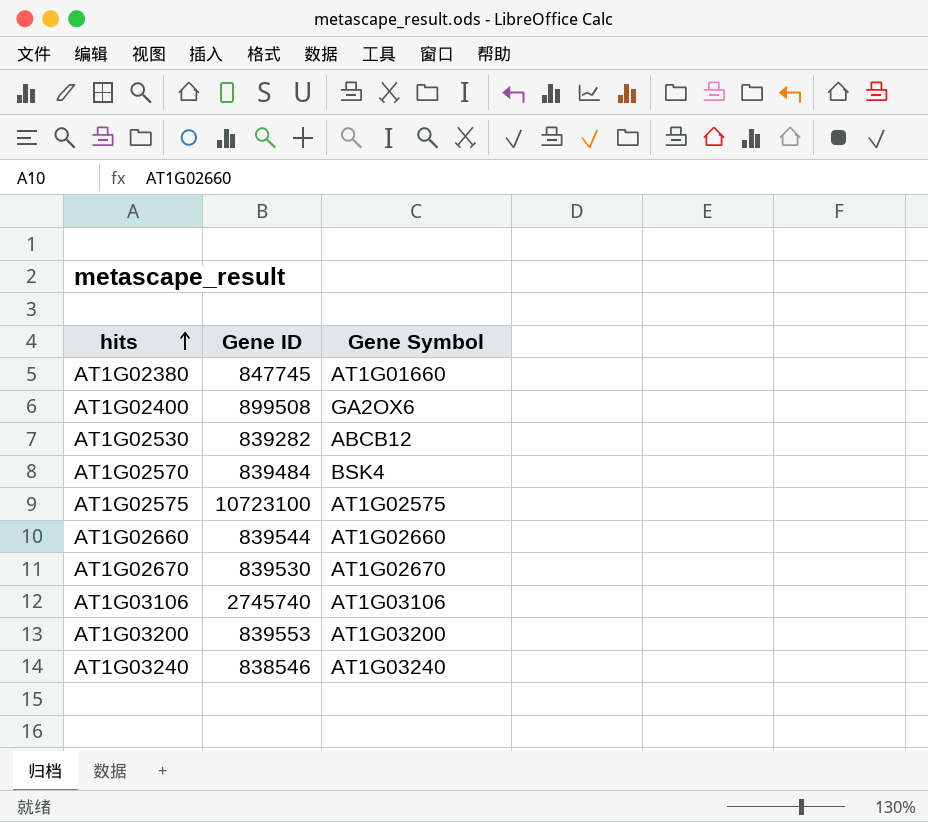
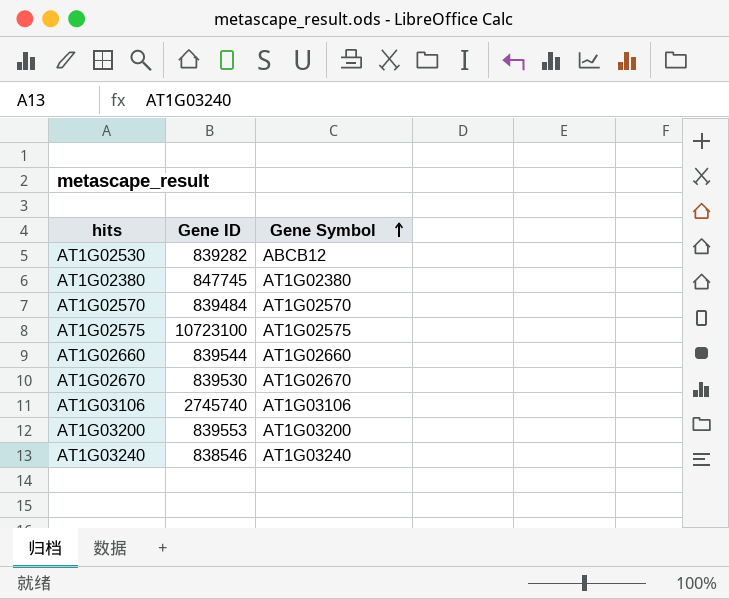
row order: hits ascending -> Gene Symbol ascending
row AT1G02400: 899508 | GA2OX6 -> none
AT1G02380 | Gene Symbol: AT1G01660 -> AT1G02380
AT1G02570 | Gene Symbol: BSK4 -> AT1G02570

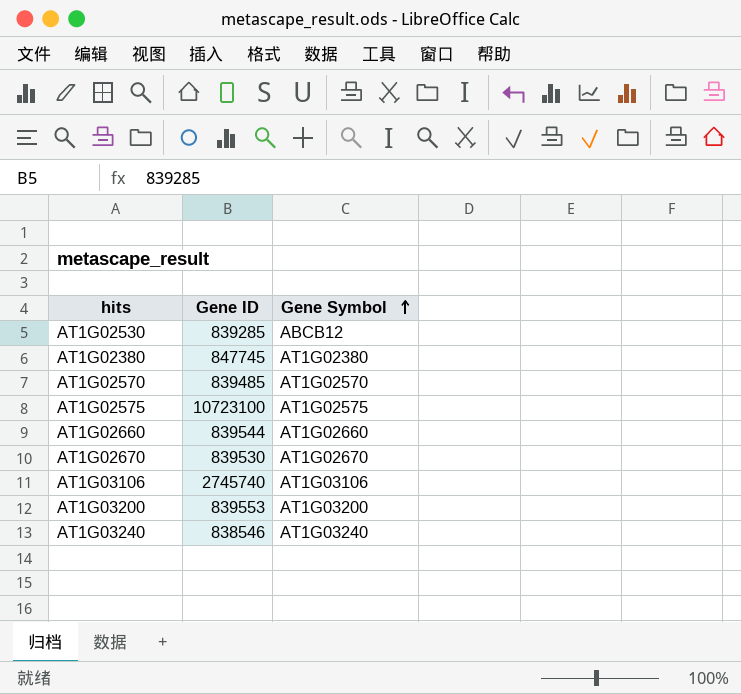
AT1G02530 | Gene ID: 839282 -> 839285
AT1G02570 | Gene ID: 839484 -> 839485

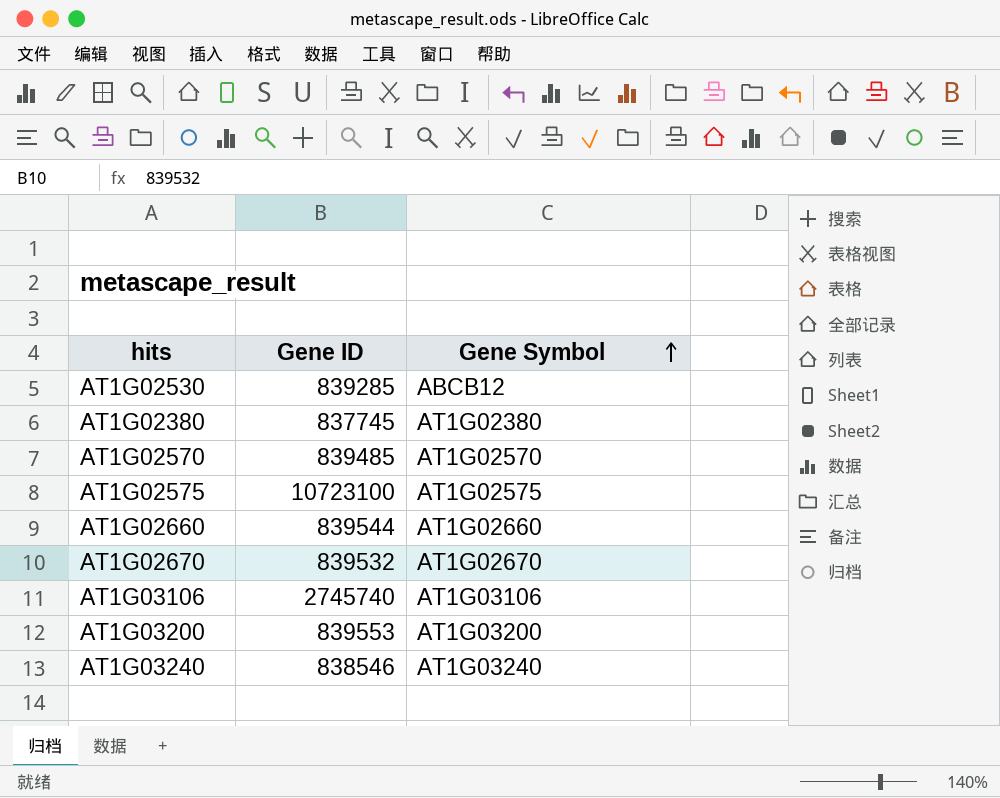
AT1G02380 | Gene ID: 847745 -> 837745
AT1G02670 | Gene ID: 839530 -> 839532

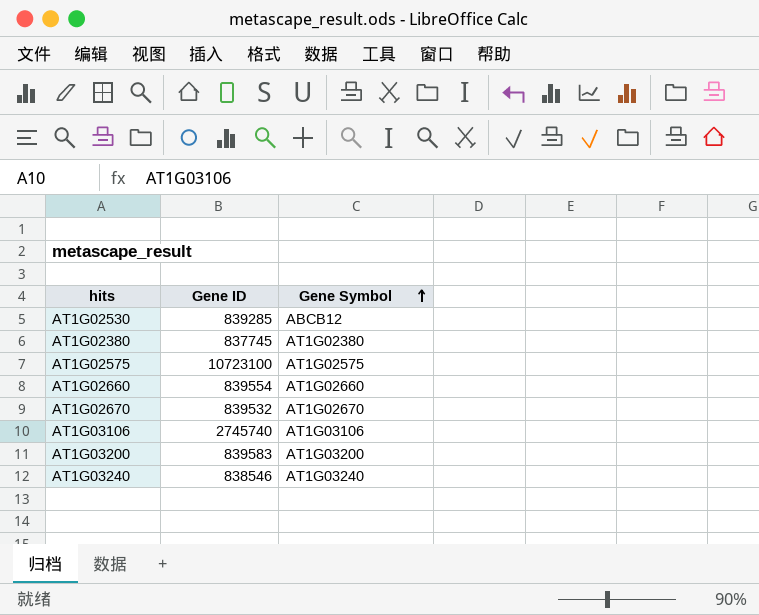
row AT1G02570: 839485 | AT1G02570 -> none
AT1G02660 | Gene ID: 839544 -> 839554
AT1G03200 | Gene ID: 839553 -> 839583

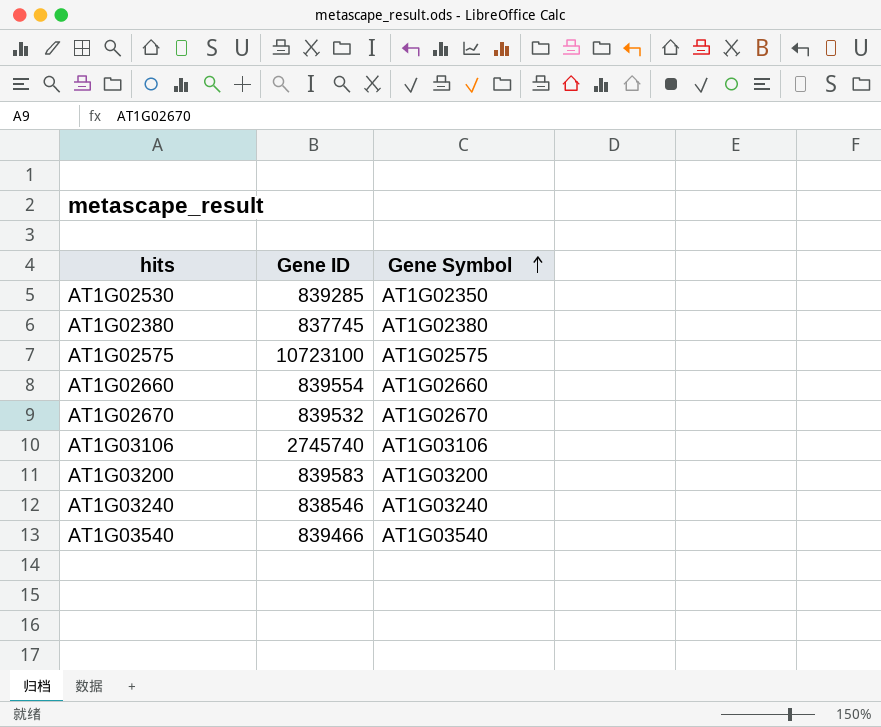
AT1G02530 | Gene Symbol: ABCB12 -> AT1G02350
row AT1G03540: none -> 839466 | AT1G03540

